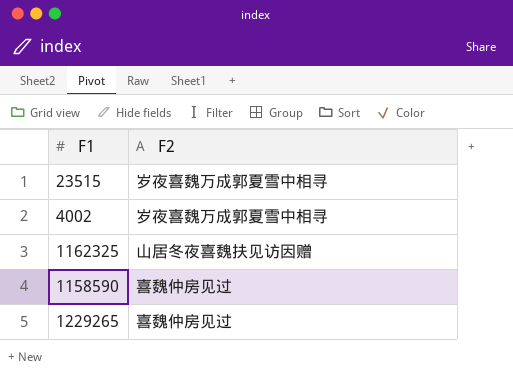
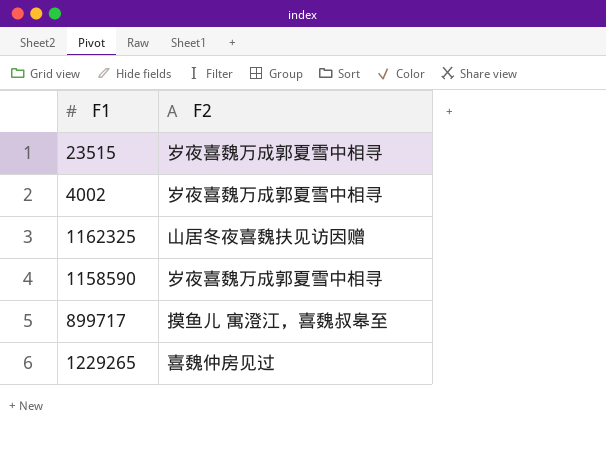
1158590 | F2: 喜魏仲房见过 -> 岁夜喜魏万成郭夏雪中相寻
row 899717: none -> 摸鱼儿 寓澄江，喜魏叔皋至

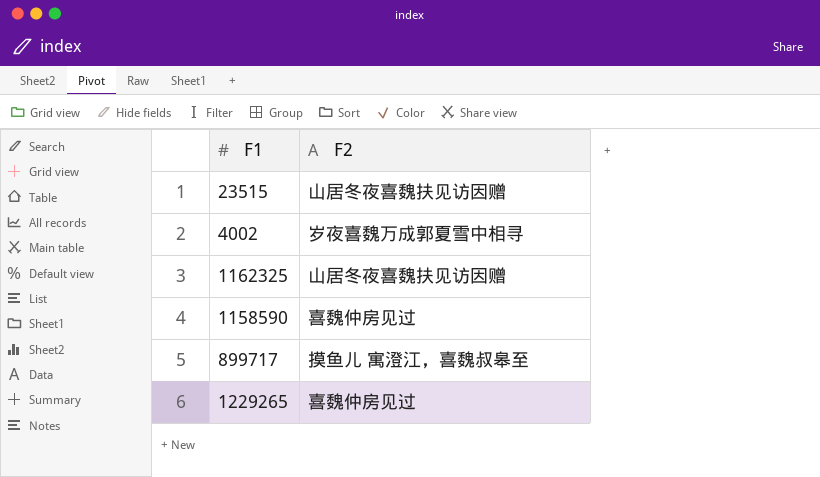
23515 | F2: 岁夜喜魏万成郭夏雪中相寻 -> 山居冬夜喜魏扶见访因赠
1158590 | F2: 岁夜喜魏万成郭夏雪中相寻 -> 喜魏仲房见过

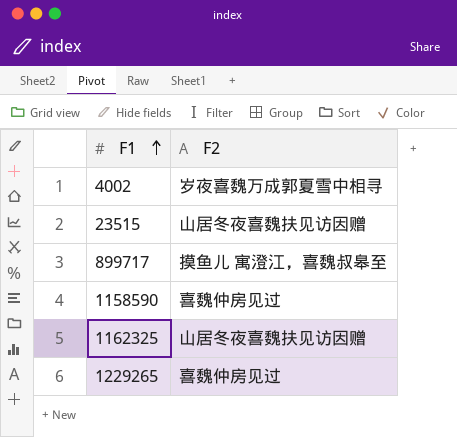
row order: none -> F1 ascending

